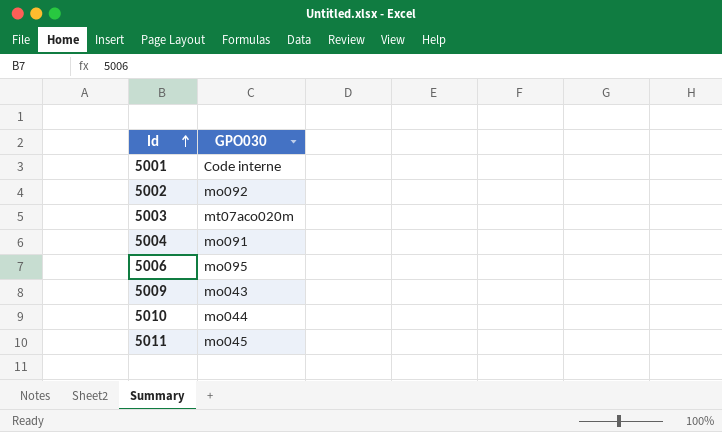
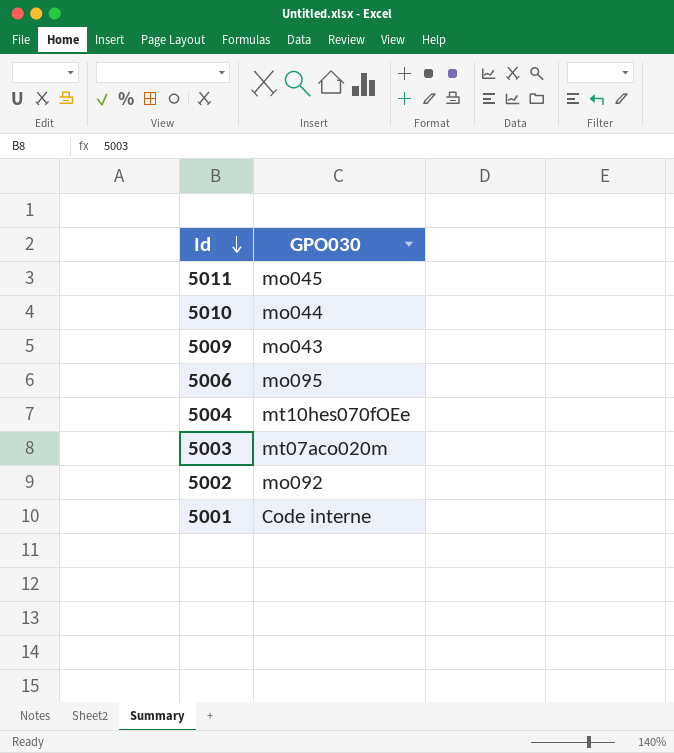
row order: Id ascending -> Id descending
5004 | GPO030: mo091 -> mt10hes070fOEe

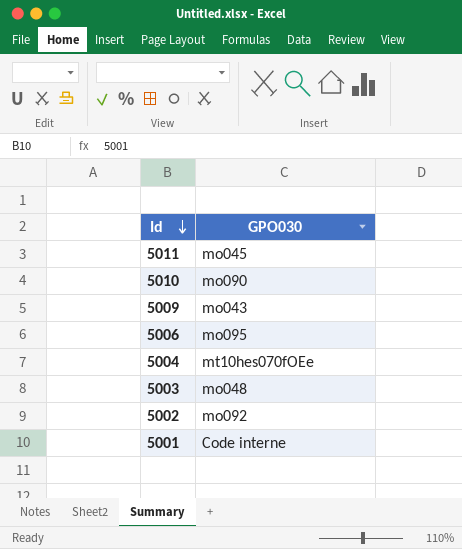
5010 | GPO030: mo044 -> mo090
5003 | GPO030: mt07aco020m -> mo048

